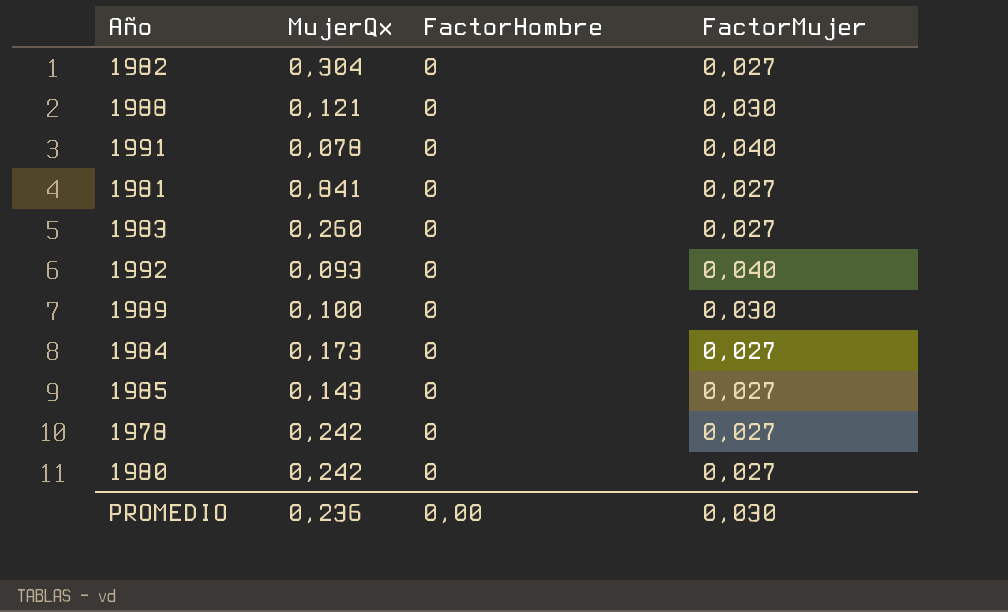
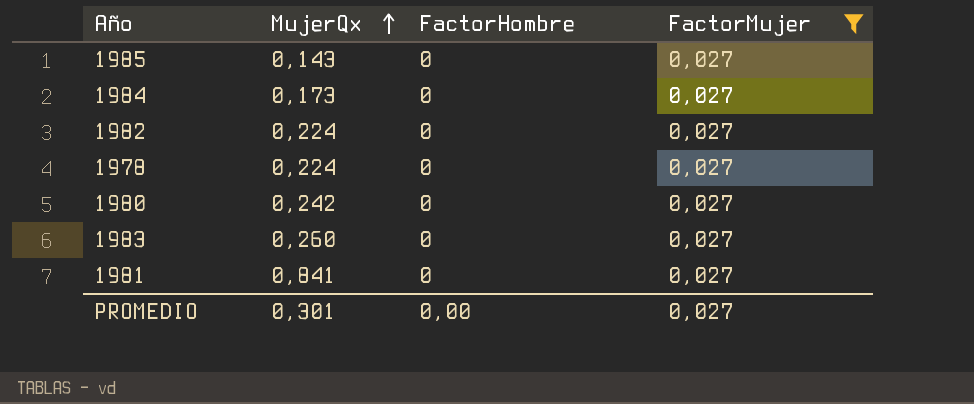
filter: none -> FactorMujer = 0,027
row order: none -> MujerQx ascending
1982 | MujerQx: 0,304 -> 0,224
1978 | MujerQx: 0,242 -> 0,224
PROMEDIO | MujerQx: 0,236 -> 0,301
PROMEDIO | FactorMujer: 0,030 -> 0,027

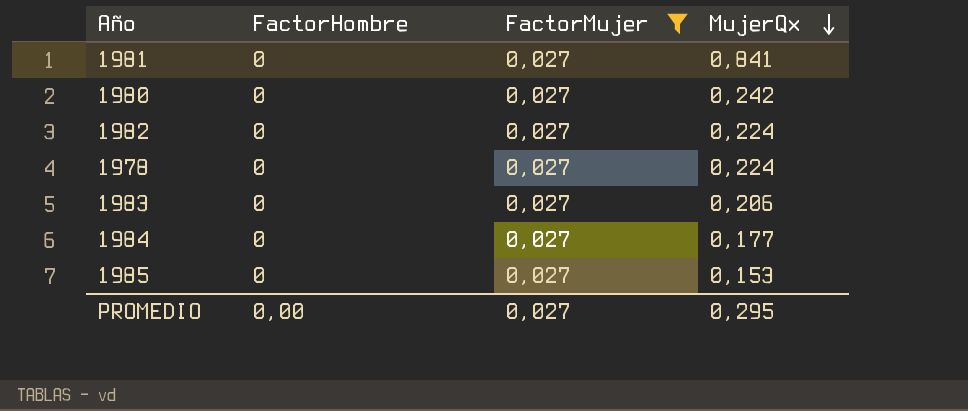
row order: MujerQx ascending -> MujerQx descending
column MujerQx | position: 2 -> 4
1983 | MujerQx: 0,260 -> 0,206
1984 | MujerQx: 0,173 -> 0,177
1985 | MujerQx: 0,143 -> 0,153
PROMEDIO | MujerQx: 0,301 -> 0,295

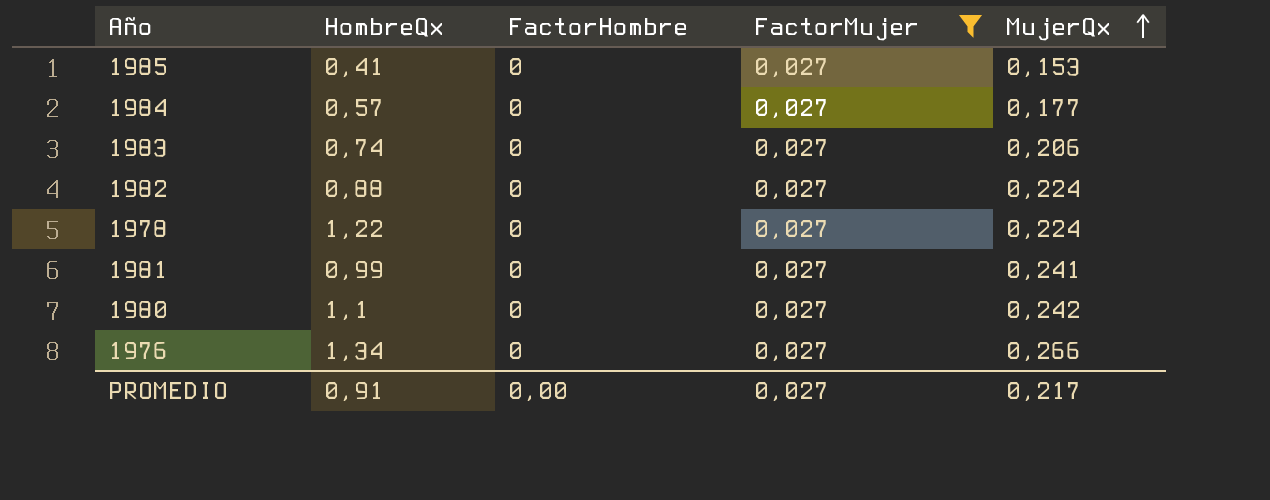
row order: MujerQx descending -> MujerQx ascending
column HombreQx | position: none -> 2
1981 | MujerQx: 0,841 -> 0,241
row 1976: none -> 1,34 | 0 | 0,027 | 0,266
PROMEDIO | MujerQx: 0,295 -> 0,217

